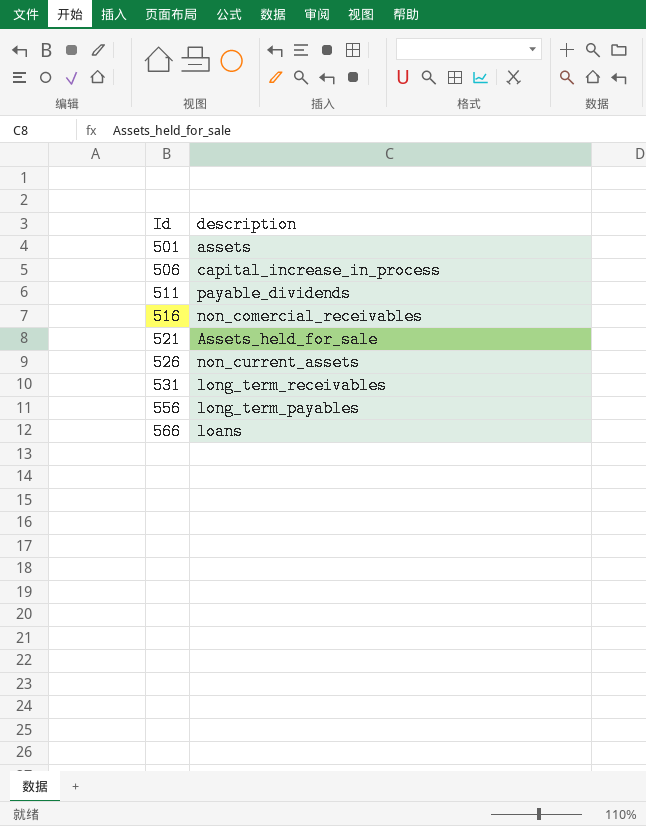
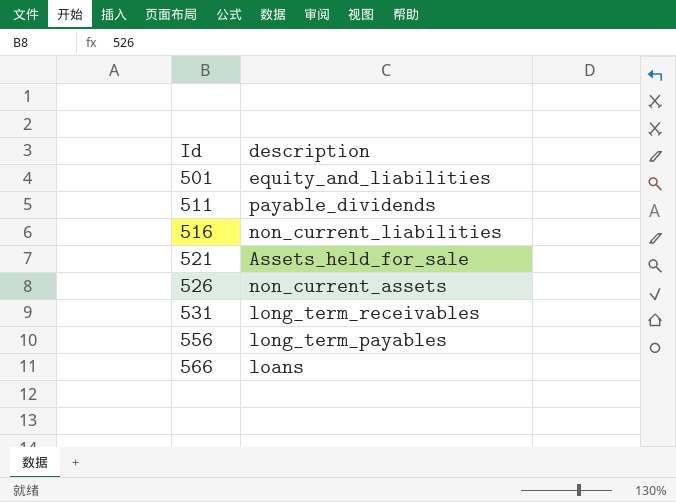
row 506: capital_increase_in_process -> none
501 | description: assets -> equity_and_liabilities
516 | description: non_comercial_receivables -> non_current_liabilities

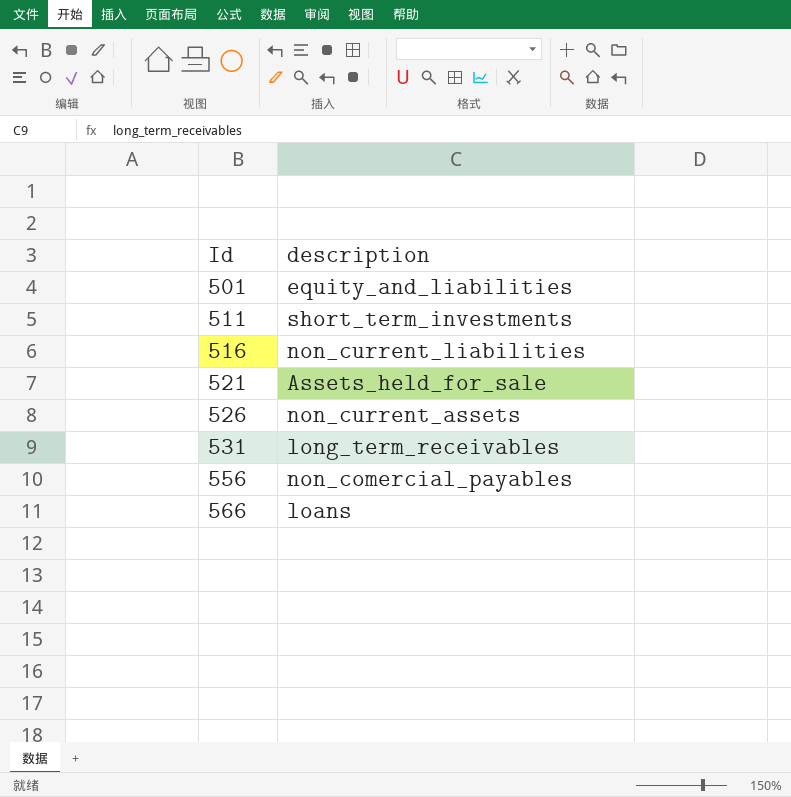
511 | description: payable_dividends -> short_term_investments
556 | description: long_term_payables -> non_comercial_payables

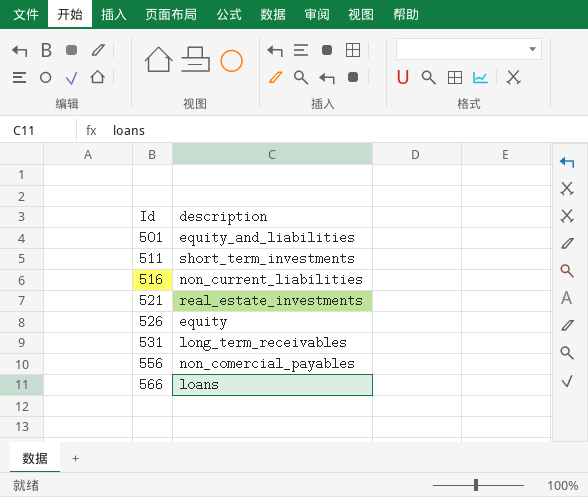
521 | description: Assets_held_for_sale -> real_estate_investments
526 | description: non_current_assets -> equity

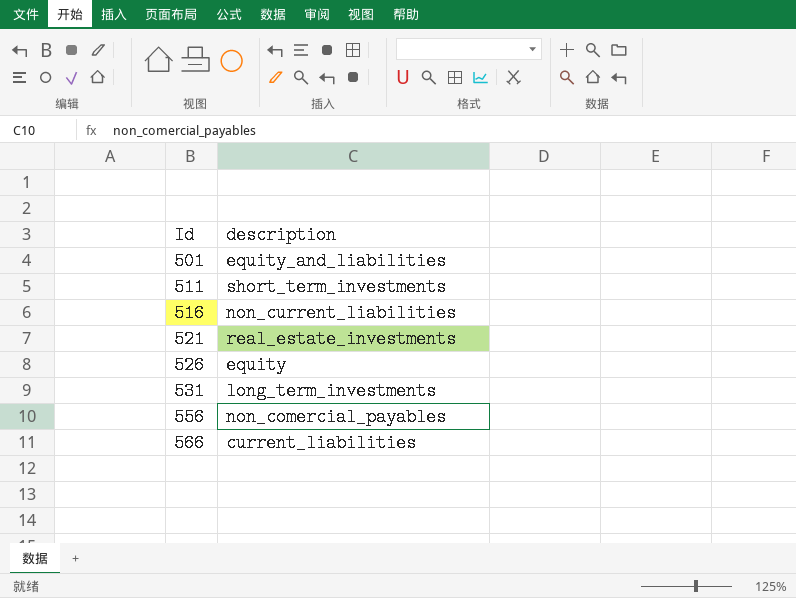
531 | description: long_term_receivables -> long_term_investments
566 | description: loans -> current_liabilities

